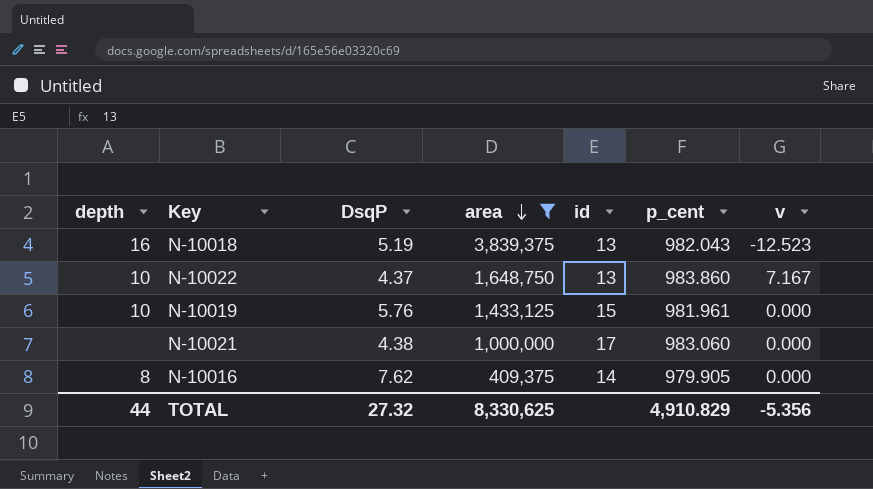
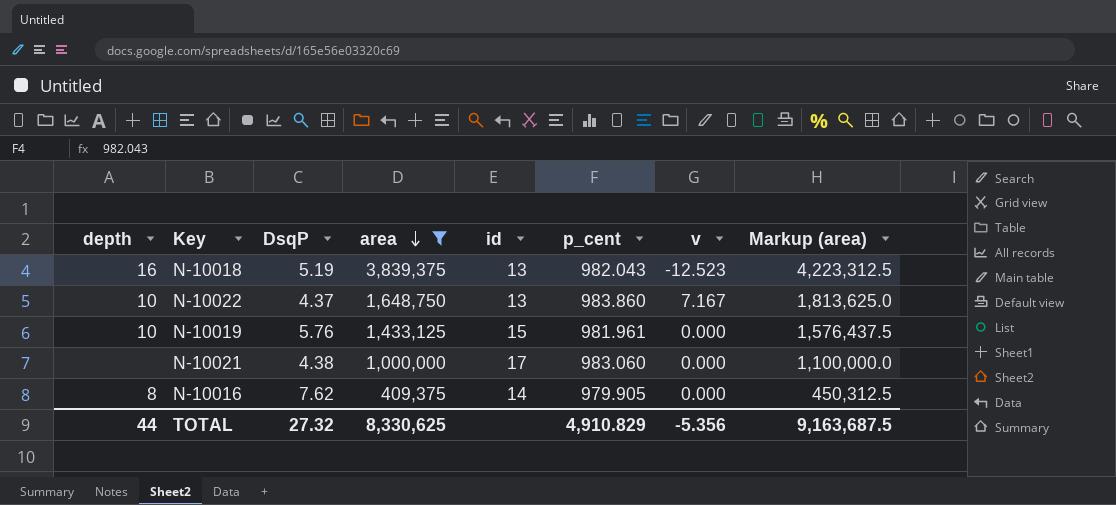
column Markup (area) | formula: none -> [area] * 1.1

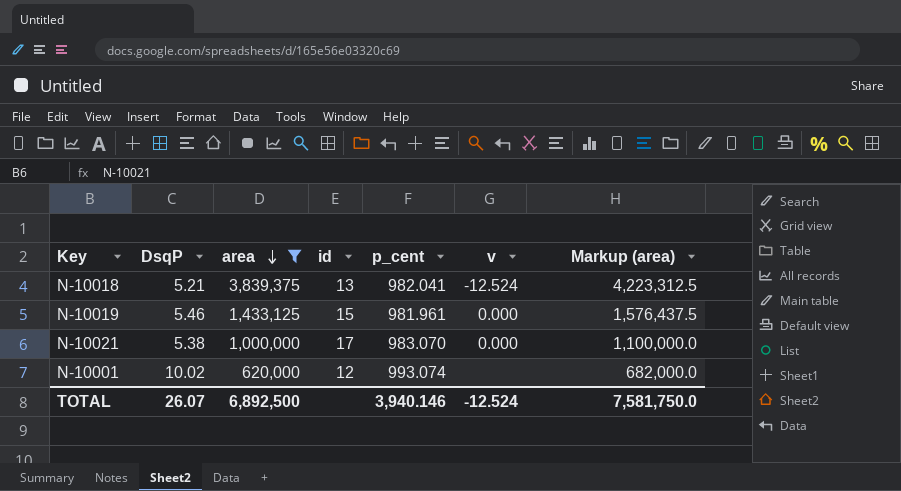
column depth | position: 1 -> none
row N-10022: 10 | 4.37 | 1,648,750 | 13 | 983.860 | 7.167 | 1,813,625.0 -> none
row N-10016: 8 | 7.62 | 409,375 | 14 | 979.905 | 0.000 | 450,312.5 -> none
N-10018 | DsqP: 5.19 -> 5.21
N-10018 | p_cent: 982.043 -> 982.041
N-10018 | v: -12.523 -> -12.524
N-10019 | DsqP: 5.76 -> 5.46
N-10021 | DsqP: 4.38 -> 5.38
N-10021 | p_cent: 983.060 -> 983.070
row N-10001: none -> 10.02 | 620,000 | 12 | 993.074 | none | 682,000.0
TOTAL | DsqP: 27.32 -> 26.07
TOTAL | area: 8,330,625 -> 6,892,500
TOTAL | p_cent: 4,910.829 -> 3,940.146
TOTAL | v: -5.356 -> -12.524
TOTAL | Markup (area): 9,163,687.5 -> 7,581,750.0

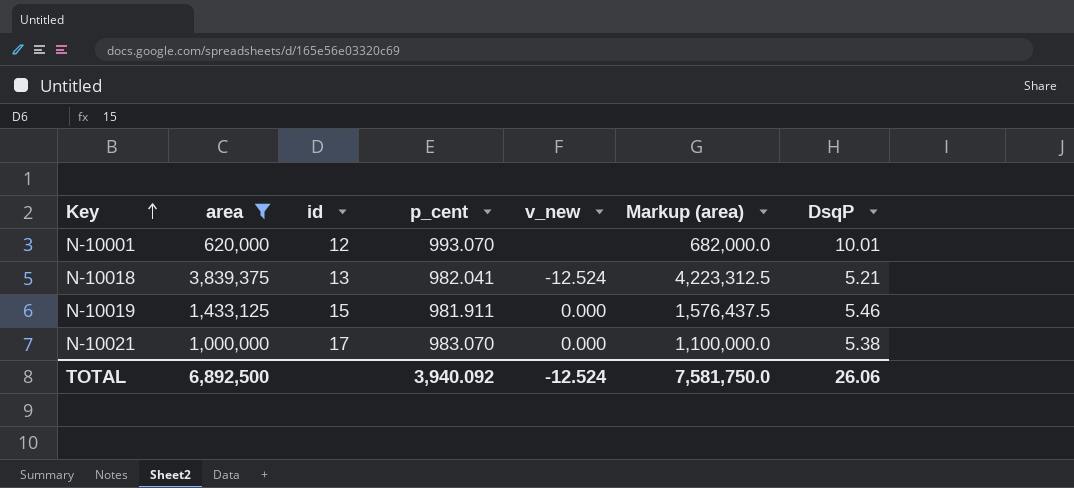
row order: area descending -> Key ascending
column name: v -> v_new
column DsqP | position: 2 -> 7
N-10001 | p_cent: 993.074 -> 993.070
N-10001 | DsqP: 10.02 -> 10.01
N-10019 | p_cent: 981.961 -> 981.911
TOTAL | p_cent: 3,940.146 -> 3,940.092
TOTAL | DsqP: 26.07 -> 26.06

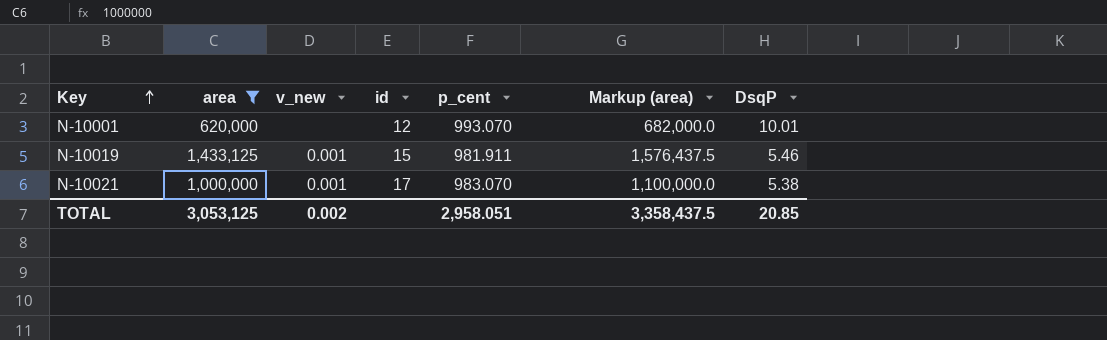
column v_new | position: 5 -> 3
row N-10018: 3,839,375 | 13 | 982.041 | -12.524 | 4,223,312.5 | 5.21 -> none
N-10019 | v_new: 0.000 -> 0.001
N-10021 | v_new: 0.000 -> 0.001
TOTAL | area: 6,892,500 -> 3,053,125
TOTAL | v_new: -12.524 -> 0.002
TOTAL | p_cent: 3,940.092 -> 2,958.051
TOTAL | Markup (area): 7,581,750.0 -> 3,358,437.5
TOTAL | DsqP: 26.06 -> 20.85

